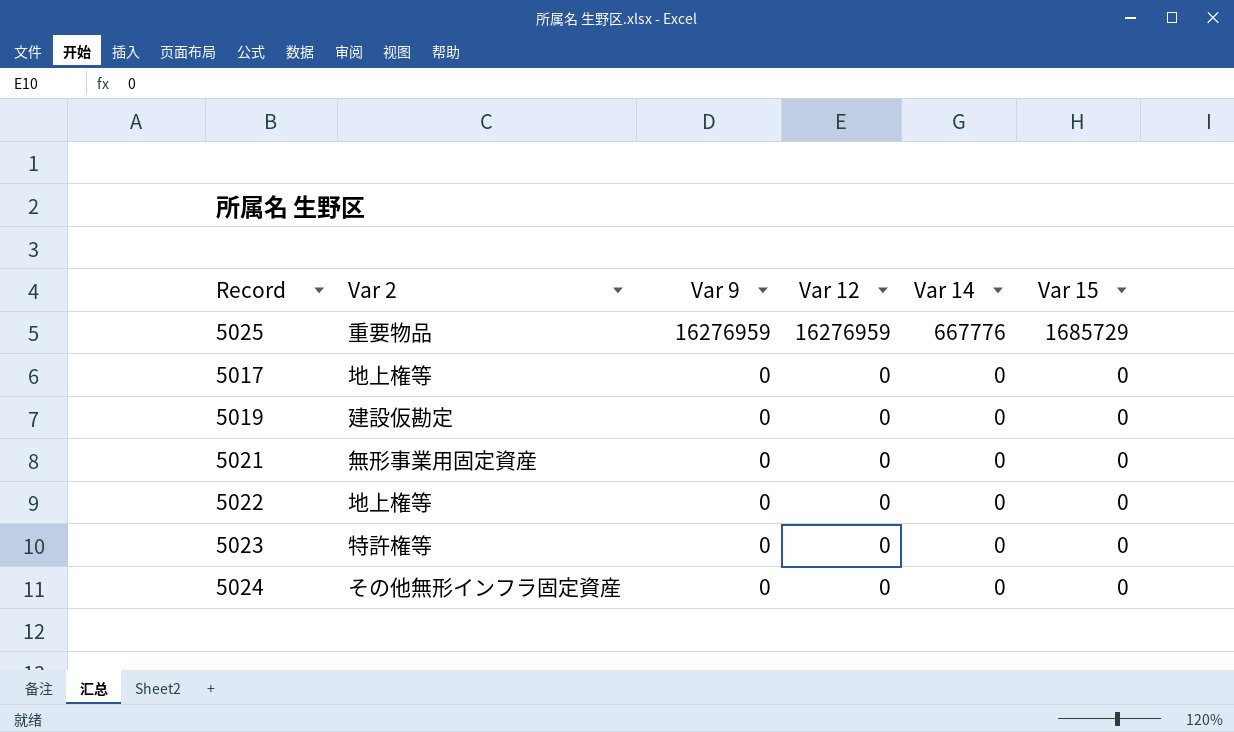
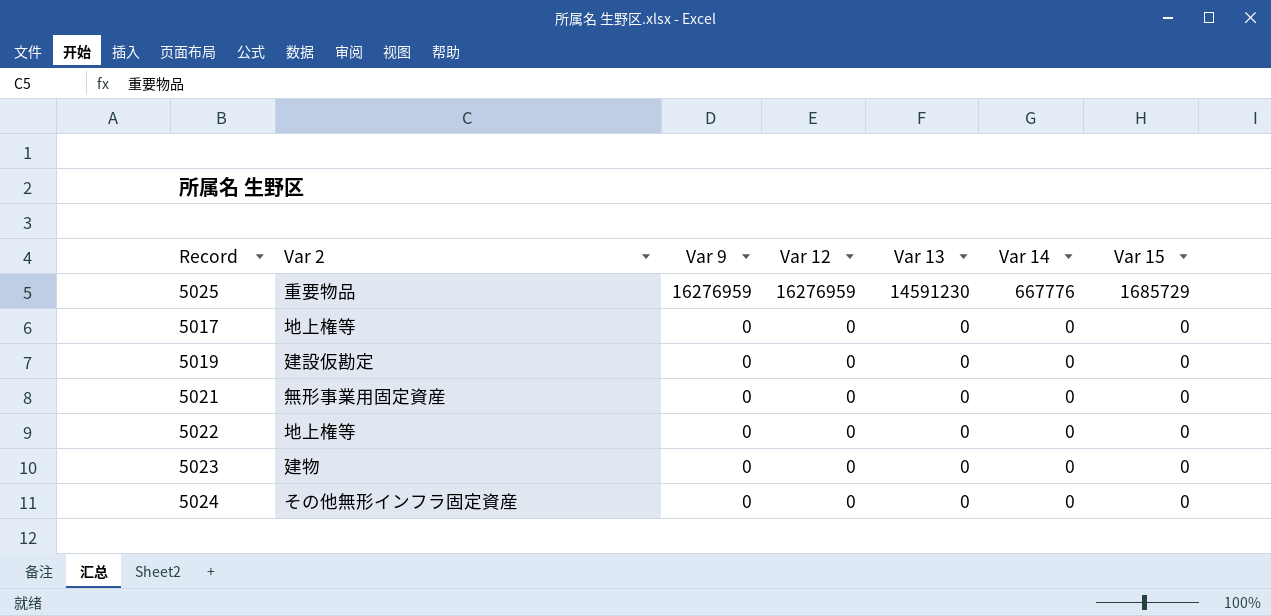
column Var 13 | position: none -> 5
5023 | Var 2: 特許権等 -> 建物

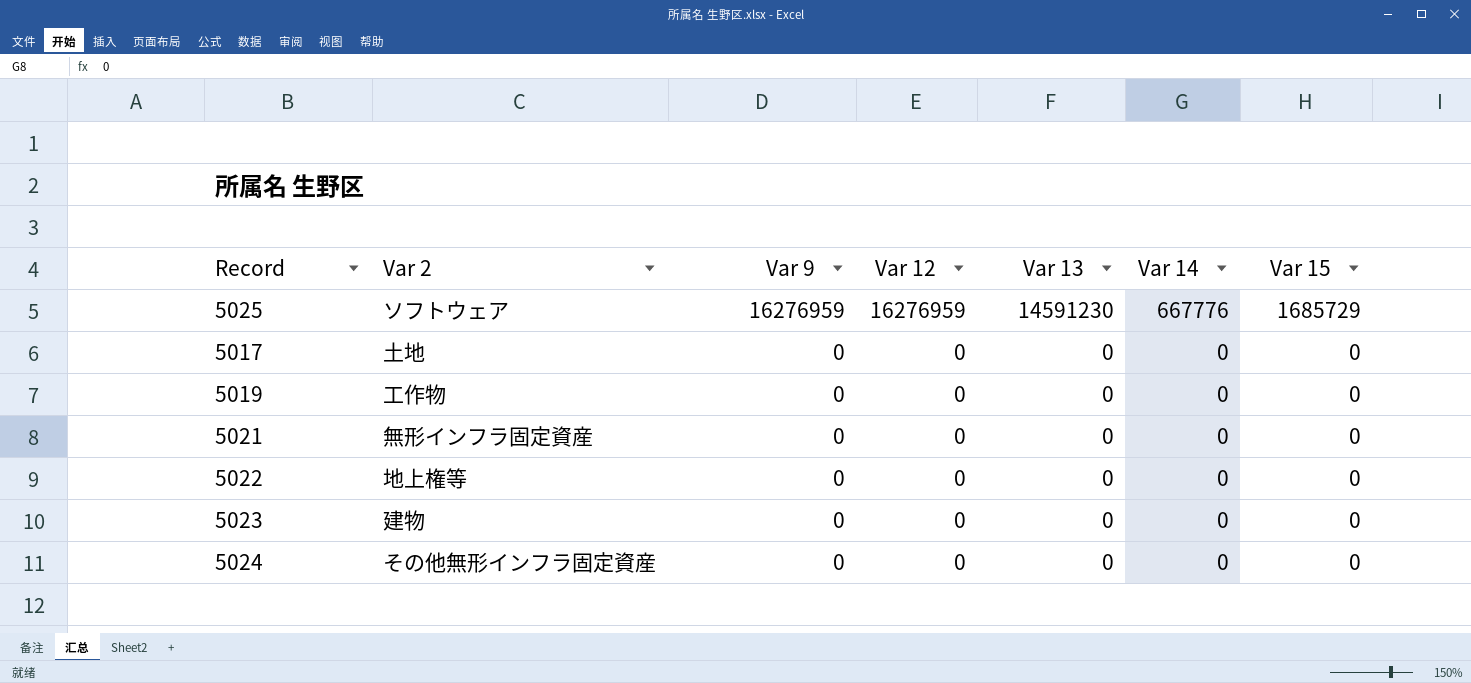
5025 | Var 2: 重要物品 -> ソフトウェア
5017 | Var 2: 地上権等 -> 土地
5019 | Var 2: 建設仮勘定 -> 工作物
5021 | Var 2: 無形事業用固定資産 -> 無形インフラ固定資産

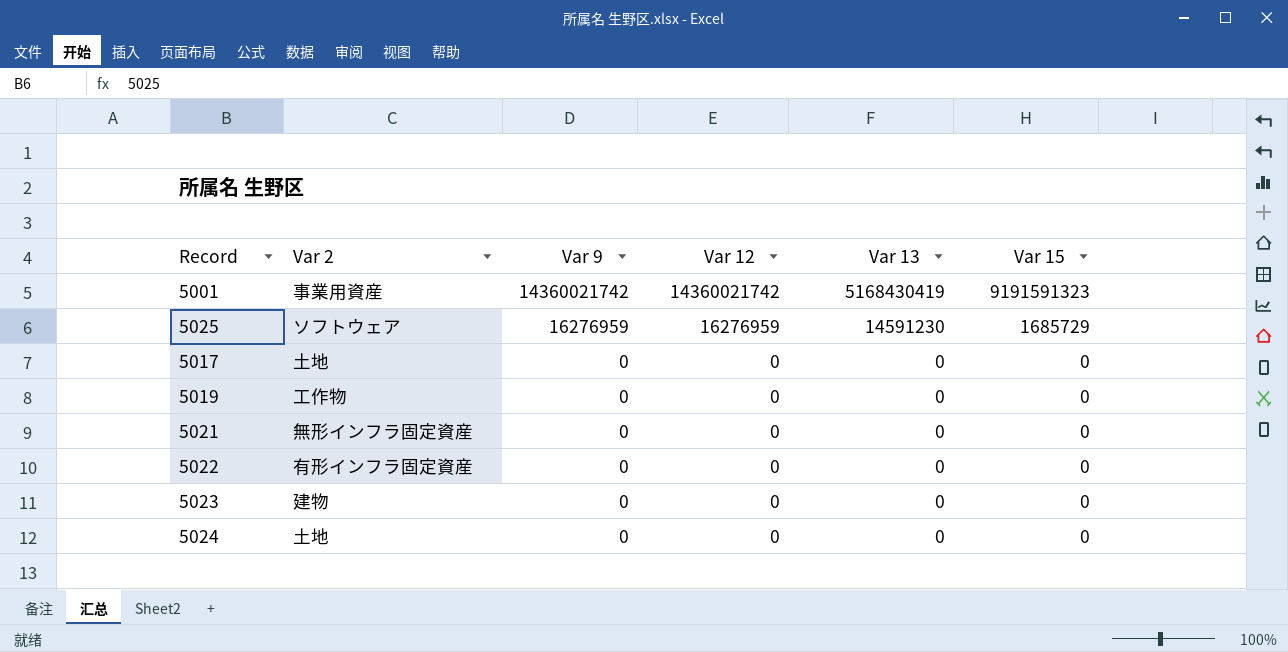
column Var 14 | position: 6 -> none
row 5001: none -> 事業用資産 | 14360021742 | 14360021742 | 5168430419 | 9191591323
5022 | Var 2: 地上権等 -> 有形インフラ固定資産
5024 | Var 2: その他無形インフラ固定資産 -> 土地

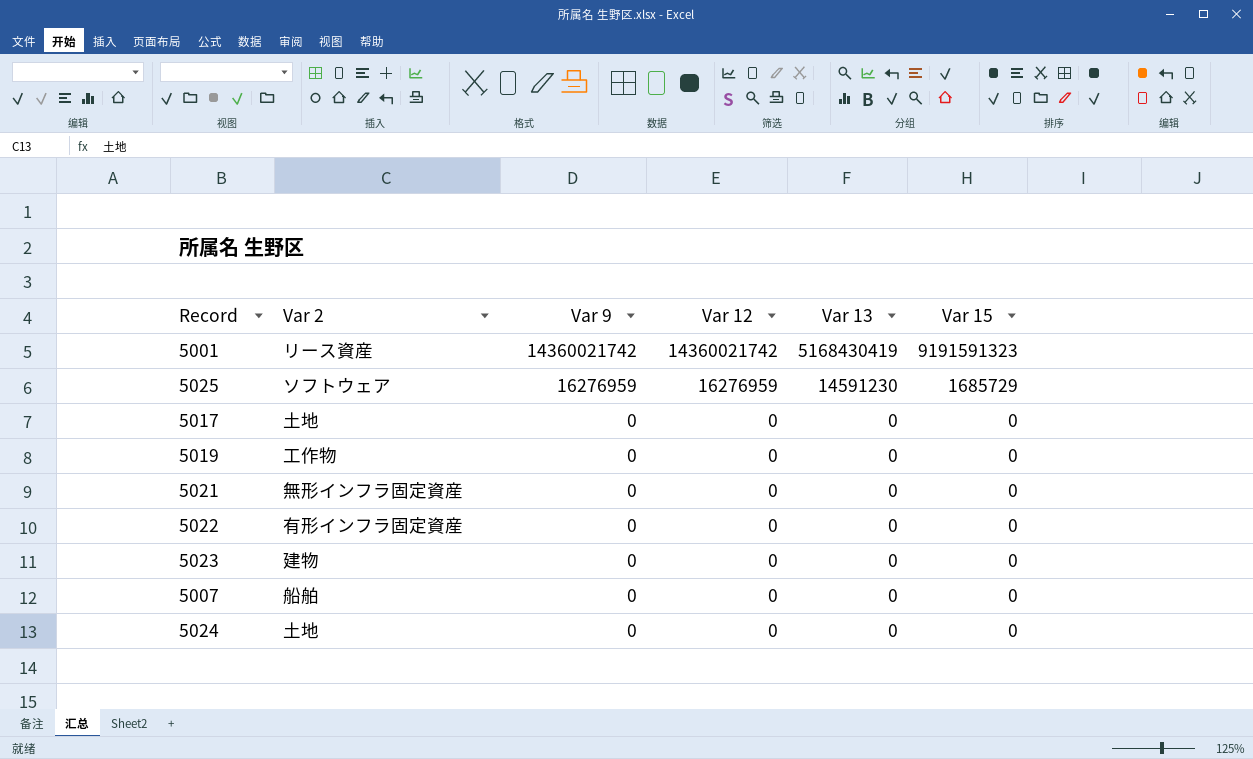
5001 | Var 2: 事業用資産 -> リース資産
row 5007: none -> 船舶 | 0 | 0 | 0 | 0

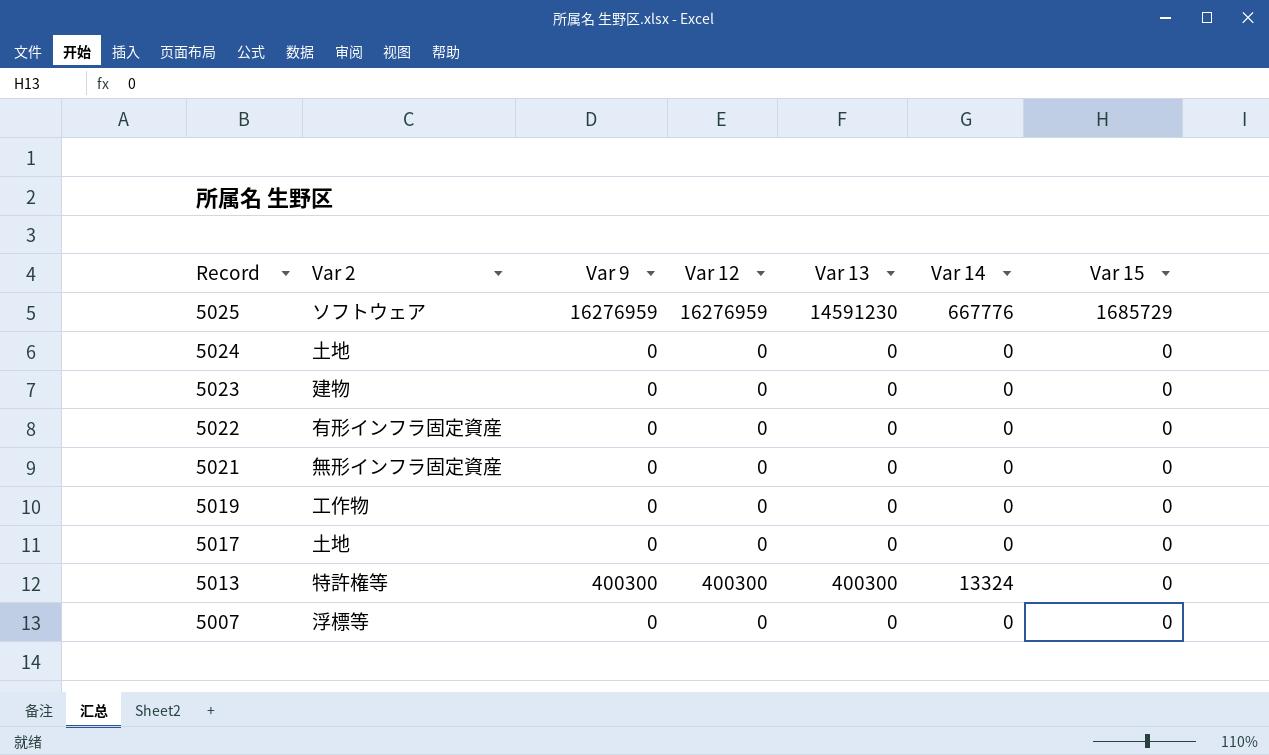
row order: Var 9 descending -> Record descending
column Var 14 | position: none -> 6
row 5001: リース資産 | 14360021742 | 14360021742 | 5168430419 | 9191591323 -> none
row 5013: none -> 特許権等 | 400300 | 400300 | 400300 | 13324 | 0
5007 | Var 2: 船舶 -> 浮標等

